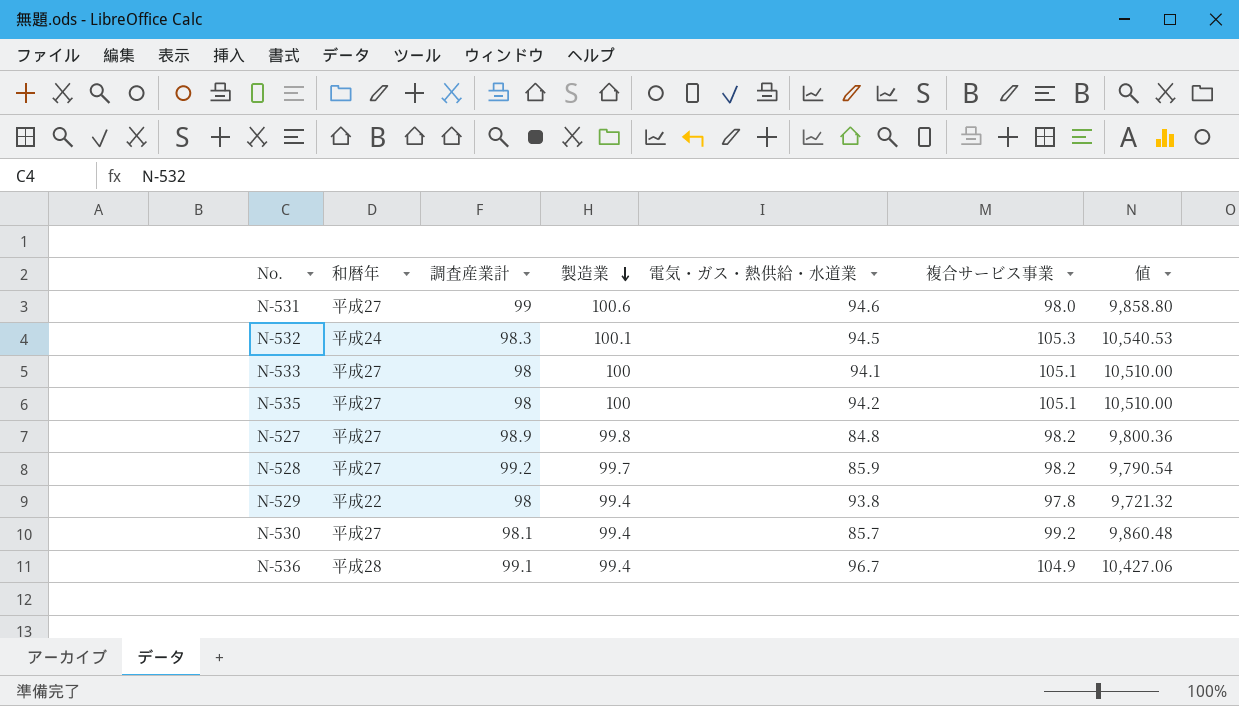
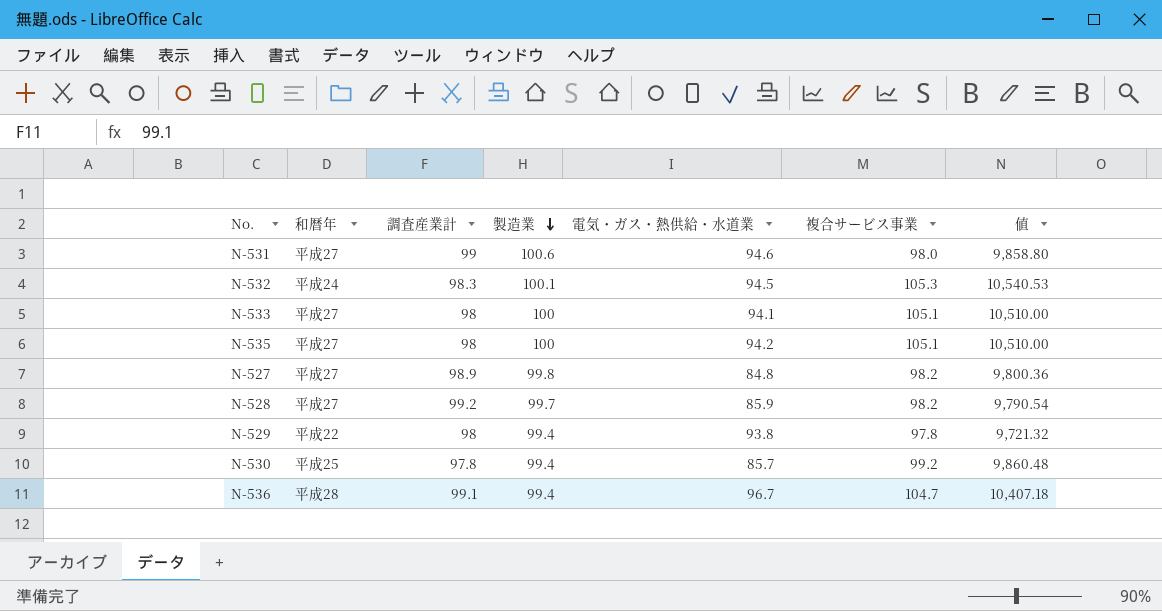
N-530 | 和暦年: 平成27 -> 平成25
N-530 | 調査産業計: 98.1 -> 97.8
N-536 | 複合サービス事業: 104.9 -> 104.7
N-536 | 値: 10,427.06 -> 10,407.18

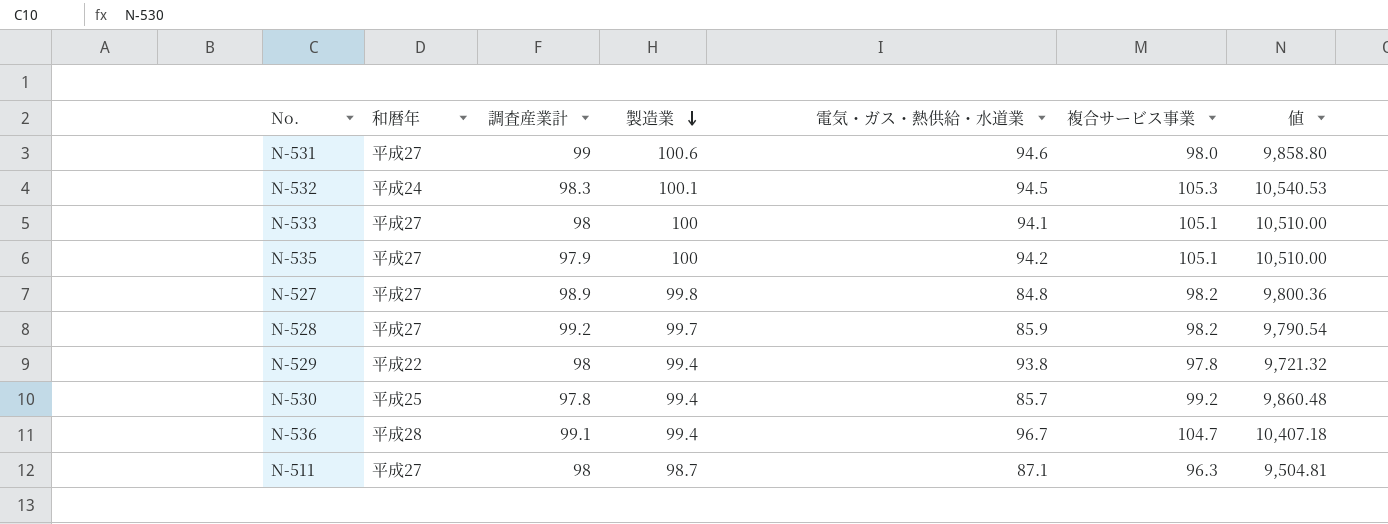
N-535 | 調査産業計: 98 -> 97.9
row N-511: none -> 平成27 | 98 | 98.7 | 87.1 | 96.3 | 9,504.81

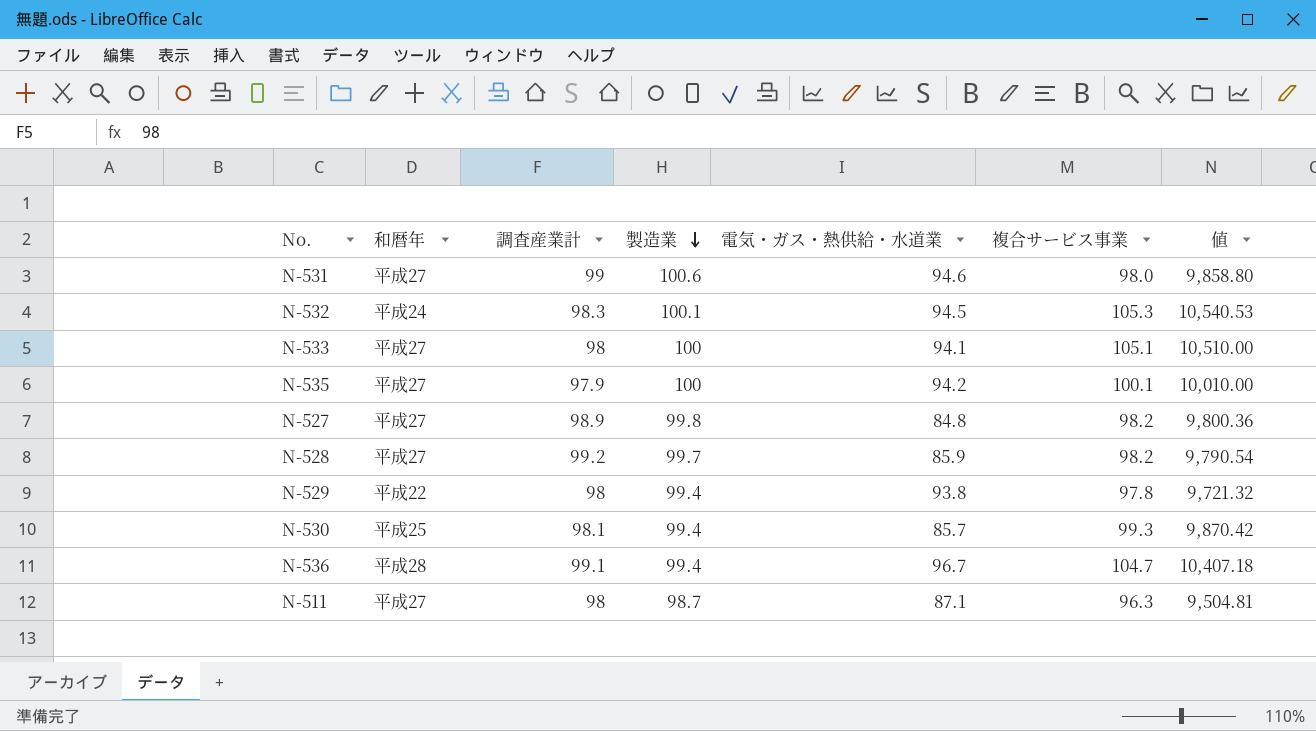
N-535 | 複合サービス事業: 105.1 -> 100.1
N-535 | 値: 10,510.00 -> 10,010.00
N-530 | 調査産業計: 97.8 -> 98.1
N-530 | 複合サービス事業: 99.2 -> 99.3
N-530 | 値: 9,860.48 -> 9,870.42

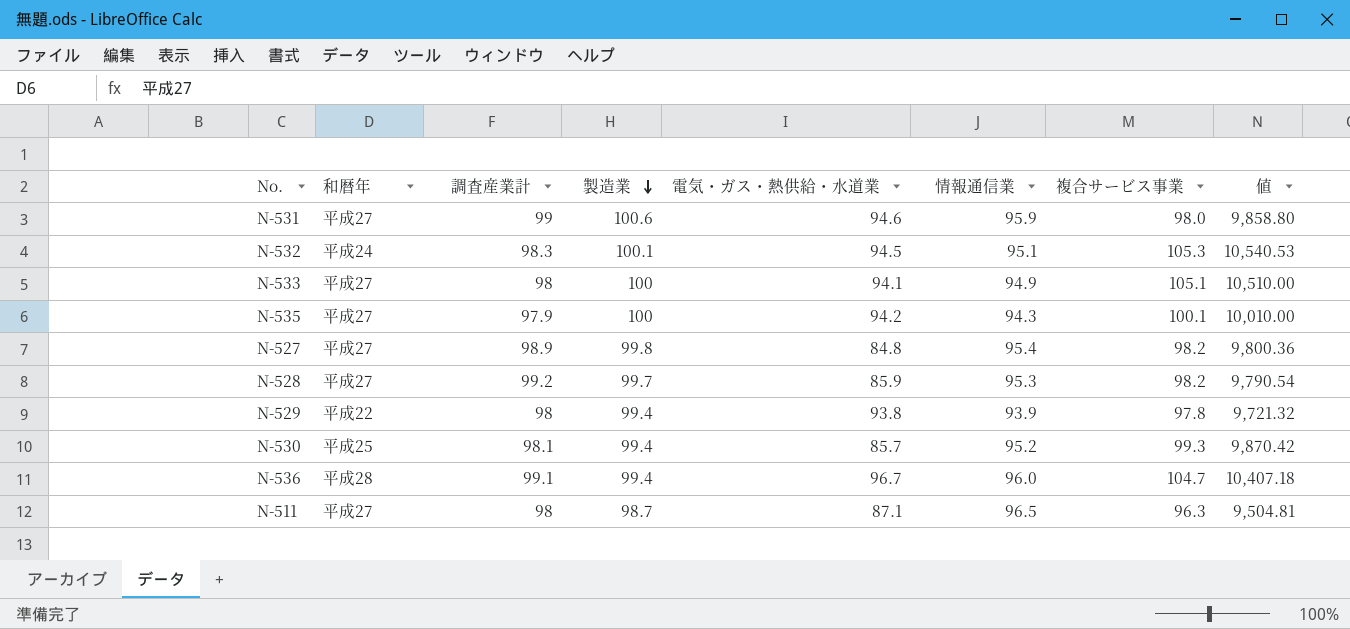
column 情報通信業 | position: none -> 6

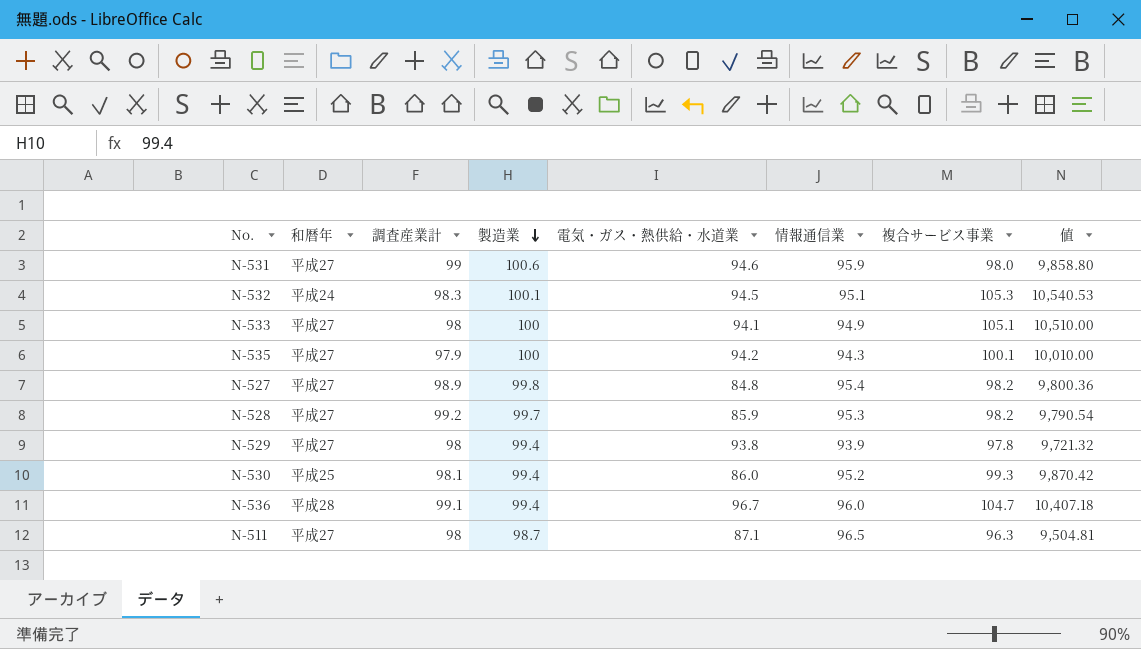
N-529 | 和暦年: 平成22 -> 平成27
N-530 | 電気・ガス・熱供給・水道業: 85.7 -> 86.0

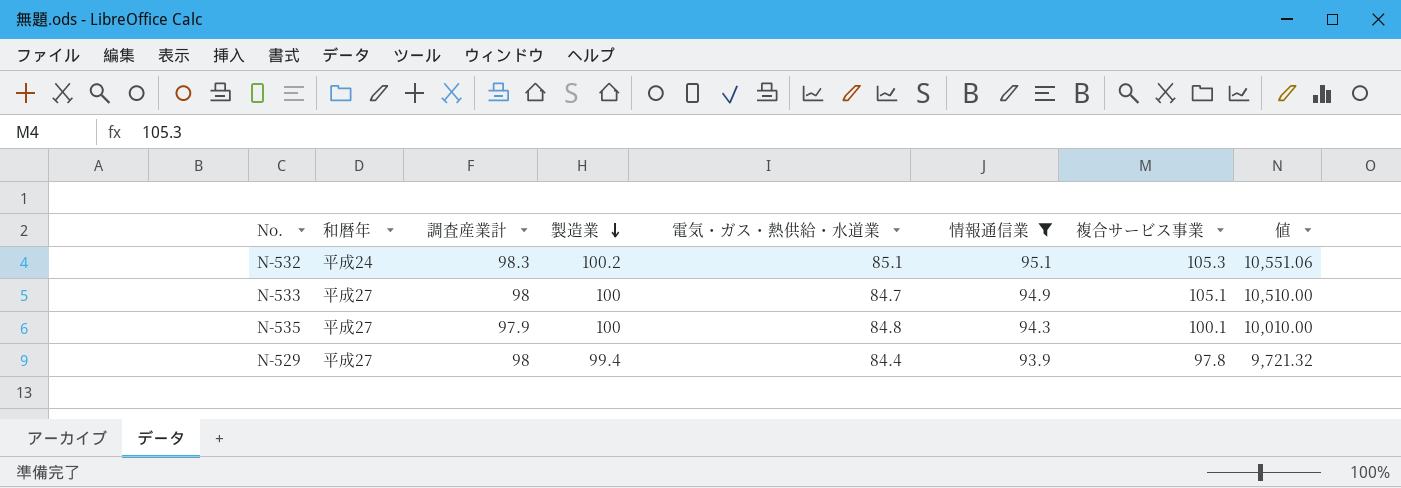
filter: none -> 情報通信業 <= 95.1
N-532 | 製造業: 100.1 -> 100.2
N-532 | 電気・ガス・熱供給・水道業: 94.5 -> 85.1
N-532 | 値: 10,540.53 -> 10,551.06
N-533 | 電気・ガス・熱供給・水道業: 94.1 -> 84.7
N-535 | 電気・ガス・熱供給・水道業: 94.2 -> 84.8
N-529 | 電気・ガス・熱供給・水道業: 93.8 -> 84.4

